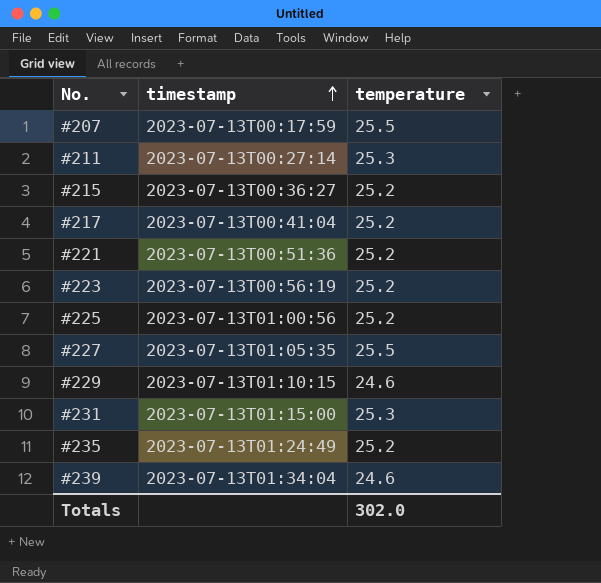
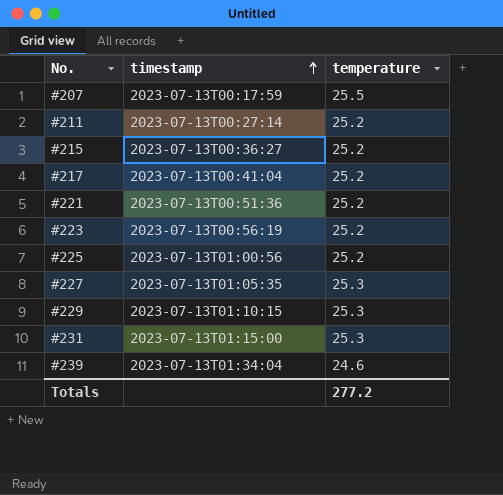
row #235: 2023-07-13T01:24:49 | 25.2 -> none
#211 | temperature: 25.3 -> 25.2
#227 | temperature: 25.5 -> 25.3
#229 | temperature: 24.6 -> 25.3
Totals | temperature: 302.0 -> 277.2

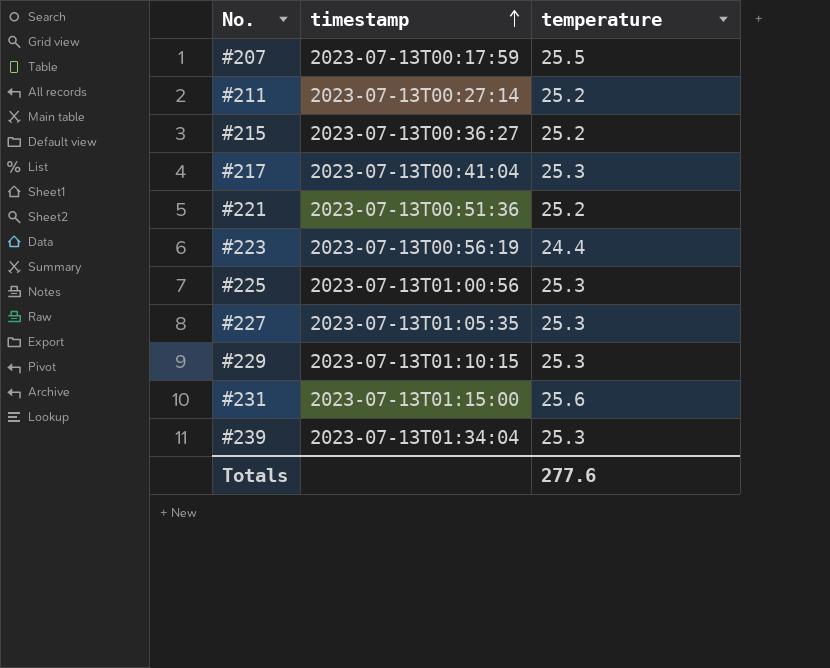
#217 | temperature: 25.2 -> 25.3
#223 | temperature: 25.2 -> 24.4
#225 | temperature: 25.2 -> 25.3
#231 | temperature: 25.3 -> 25.6
#239 | temperature: 24.6 -> 25.3
Totals | temperature: 277.2 -> 277.6

